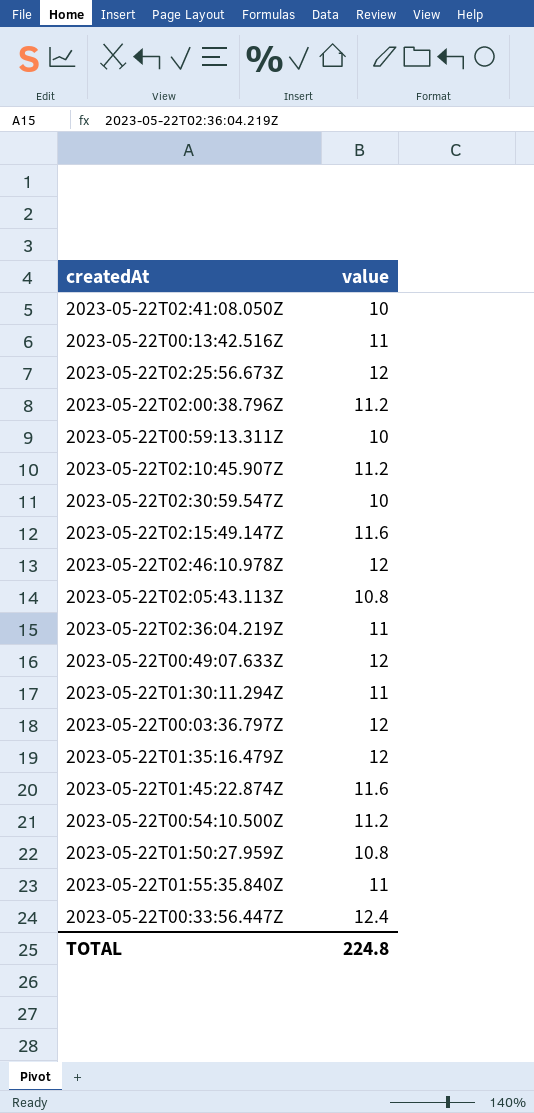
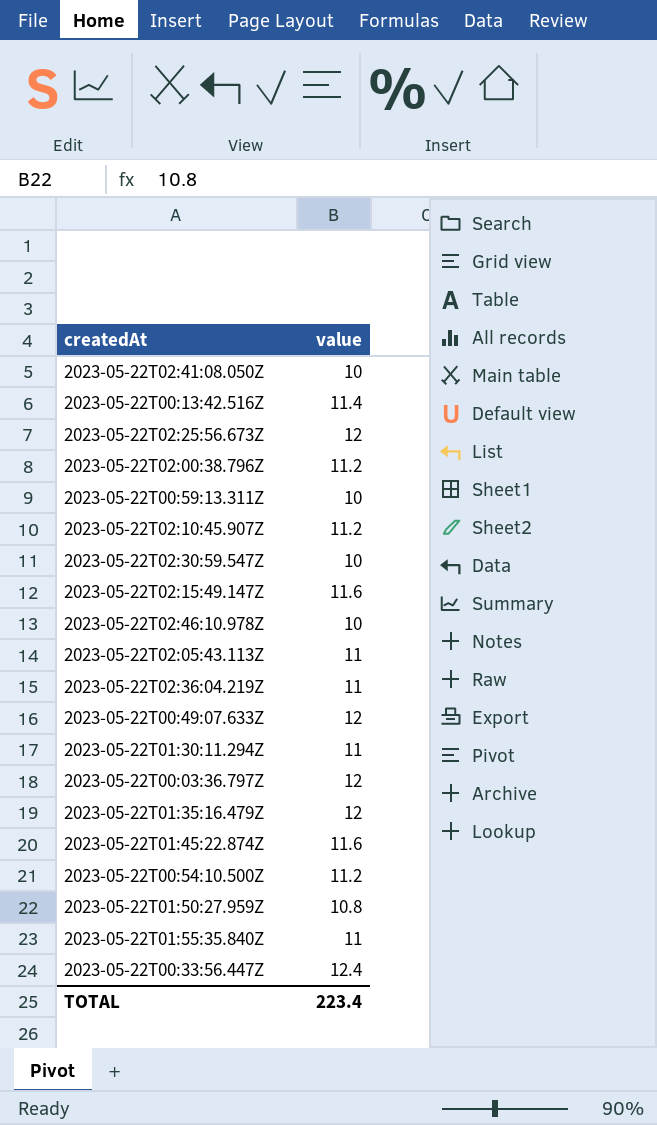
2023-05-22T00:13:42.516Z | value: 11 -> 11.4
2023-05-22T02:46:10.978Z | value: 12 -> 10
2023-05-22T02:05:43.113Z | value: 10.8 -> 11
TOTAL | value: 224.8 -> 223.4

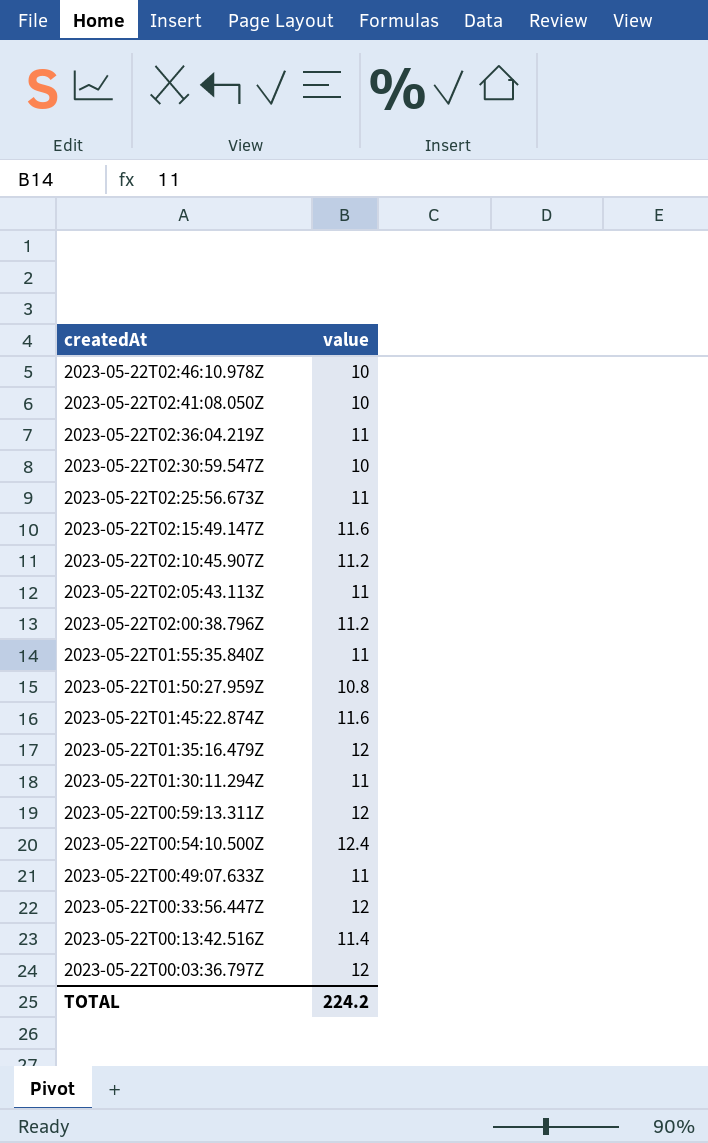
row order: none -> createdAt descending
2023-05-22T02:25:56.673Z | value: 12 -> 11
2023-05-22T00:59:13.311Z | value: 10 -> 12
2023-05-22T00:54:10.500Z | value: 11.2 -> 12.4
2023-05-22T00:49:07.633Z | value: 12 -> 11
2023-05-22T00:33:56.447Z | value: 12.4 -> 12
TOTAL | value: 223.4 -> 224.2

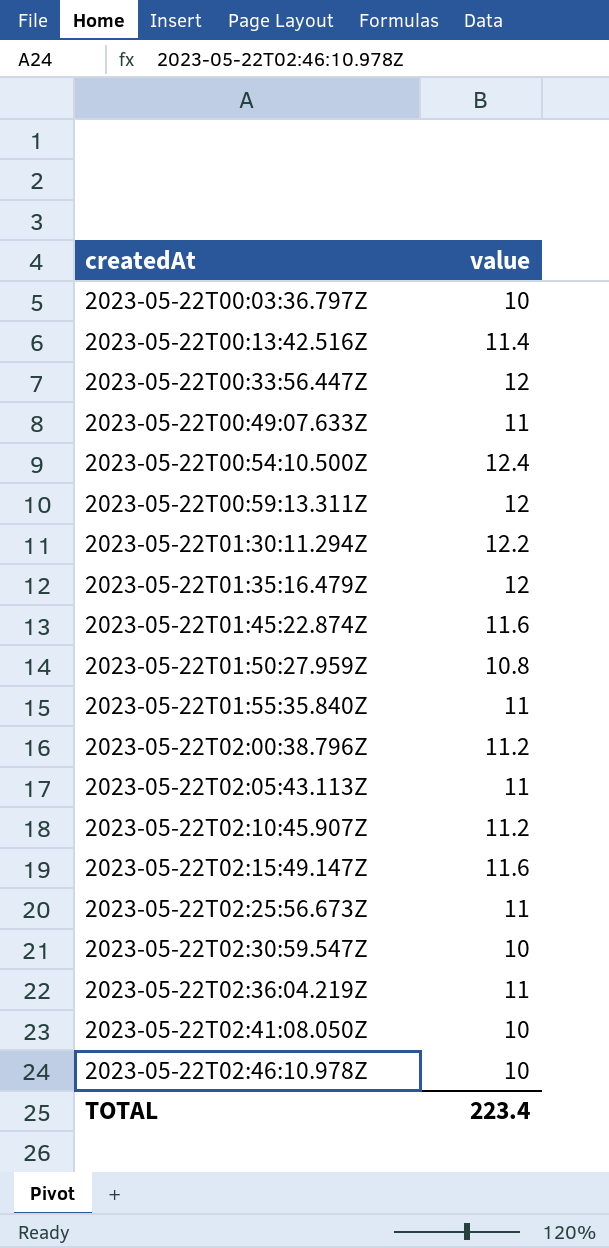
row order: createdAt descending -> createdAt ascending
2023-05-22T00:03:36.797Z | value: 12 -> 10
2023-05-22T01:30:11.294Z | value: 11 -> 12.2
TOTAL | value: 224.2 -> 223.4

